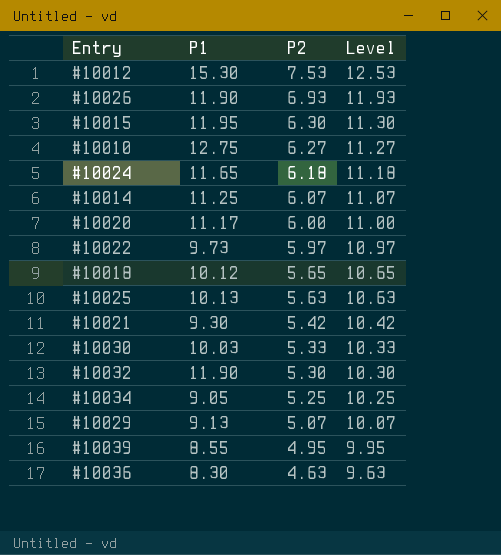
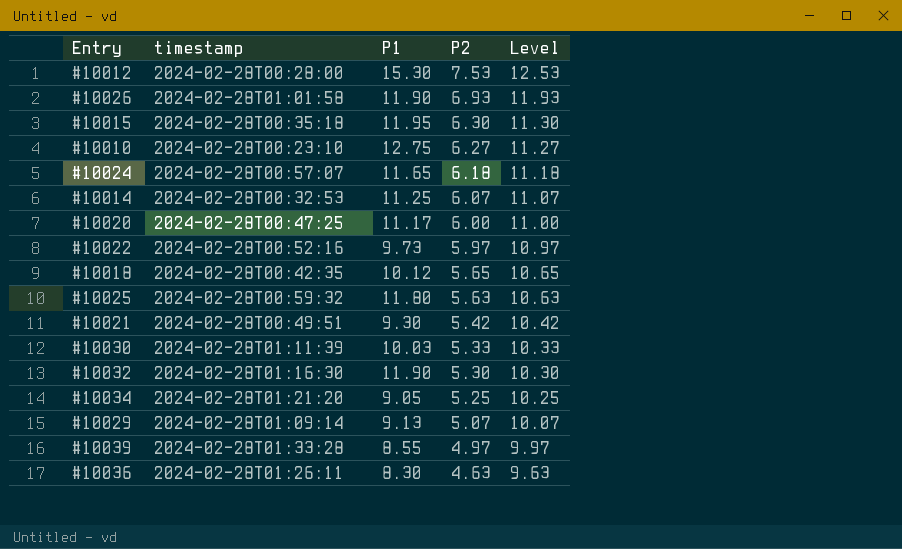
column timestamp | position: none -> 2
#10025 | P1: 10.13 -> 11.80
#10039 | P2: 4.95 -> 4.97
#10039 | Level: 9.95 -> 9.97

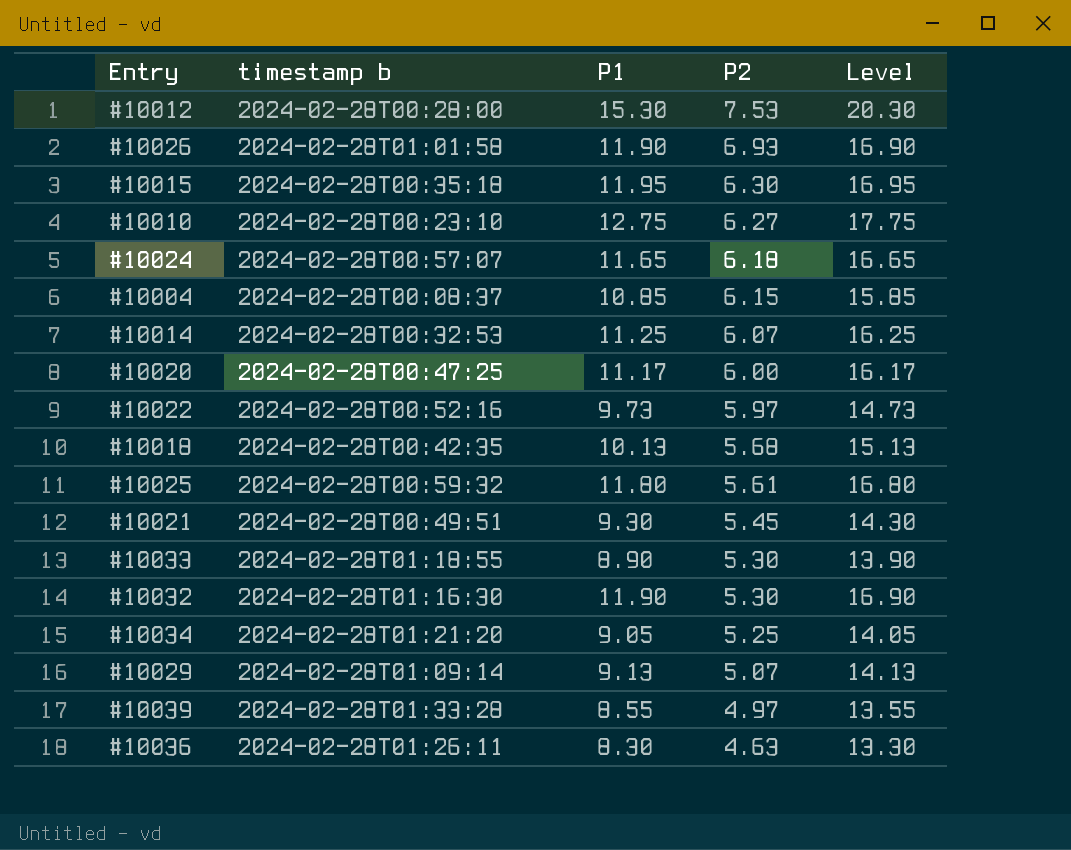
column name: timestamp -> timestamp b
column Level | formula: [P2] + 5 -> [P1] + 5
row #10030: 2024-02-28T01:11:39 | 10.03 | 5.33 | 10.33 -> none
row #10004: none -> 2024-02-28T00:08:37 | 10.85 | 6.15 | 15.85
#10018 | P1: 10.12 -> 10.13
#10018 | P2: 5.65 -> 5.68
#10025 | P2: 5.63 -> 5.61
#10021 | P2: 5.42 -> 5.45
row #10033: none -> 2024-02-28T01:18:55 | 8.90 | 5.30 | 13.90

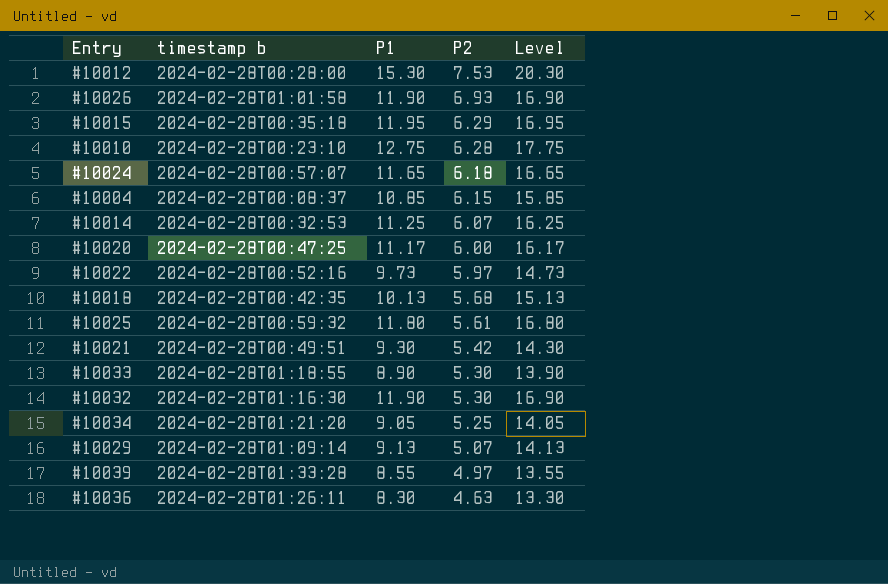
#10015 | P2: 6.30 -> 6.29
#10010 | P2: 6.27 -> 6.28
#10021 | P2: 5.45 -> 5.42

